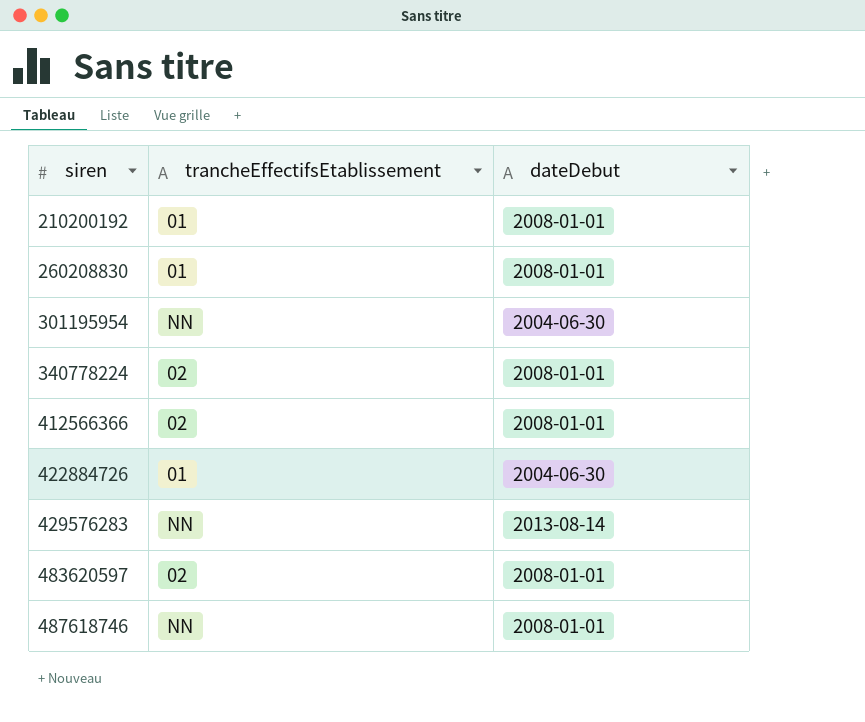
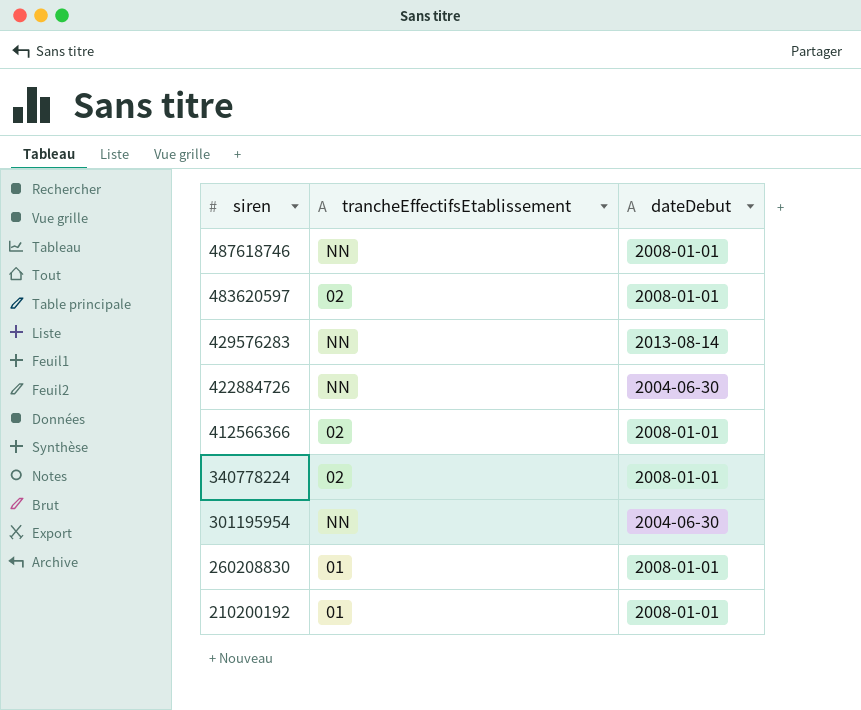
row order: siren ascending -> siren descending
422884726 | trancheEffectifsEtablissement: 01 -> NN

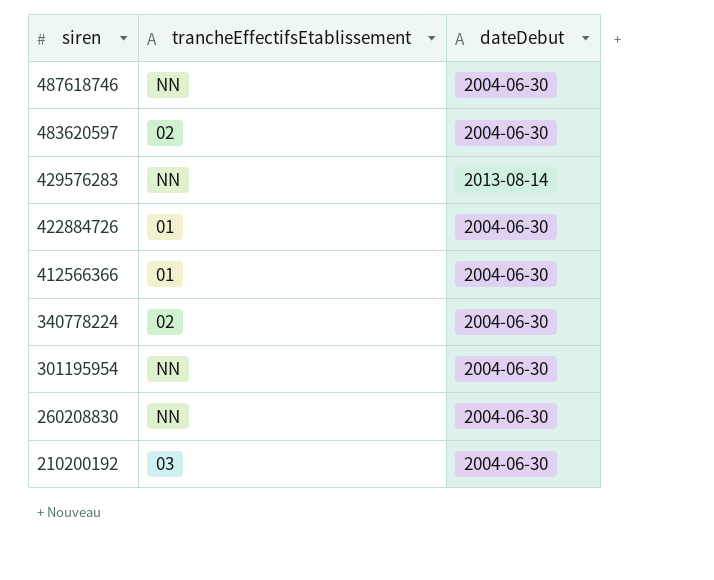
487618746 | dateDebut: 2008-01-01 -> 2004-06-30
483620597 | dateDebut: 2008-01-01 -> 2004-06-30
422884726 | trancheEffectifsEtablissement: NN -> 01
412566366 | trancheEffectifsEtablissement: 02 -> 01
412566366 | dateDebut: 2008-01-01 -> 2004-06-30
340778224 | dateDebut: 2008-01-01 -> 2004-06-30
260208830 | trancheEffectifsEtablissement: 01 -> NN
260208830 | dateDebut: 2008-01-01 -> 2004-06-30
210200192 | trancheEffectifsEtablissement: 01 -> 03
210200192 | dateDebut: 2008-01-01 -> 2004-06-30

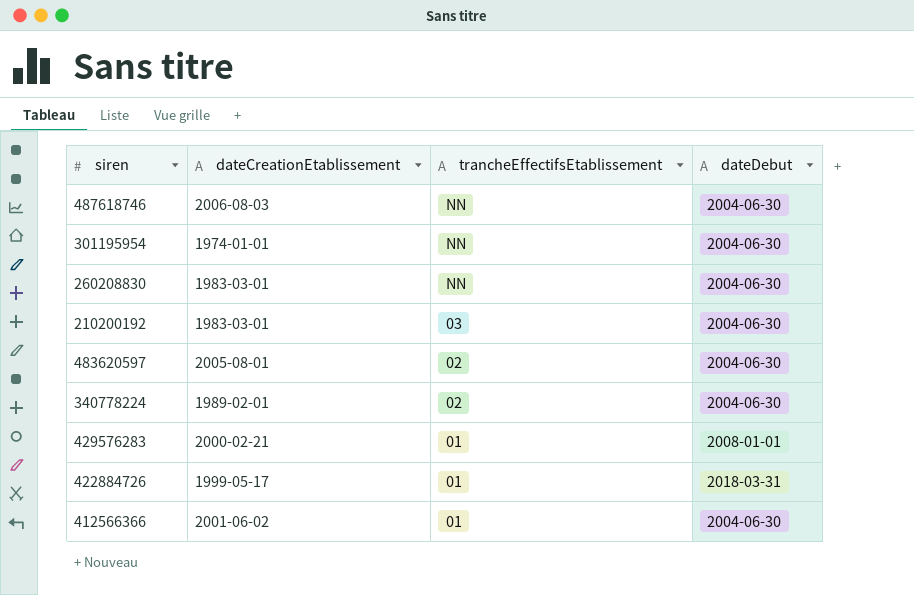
row order: siren descending -> trancheEffectifsEtablissement descending
column dateCreationEtablissement | position: none -> 2
429576283 | trancheEffectifsEtablissement: NN -> 01
429576283 | dateDebut: 2013-08-14 -> 2008-01-01
422884726 | dateDebut: 2004-06-30 -> 2018-03-31

